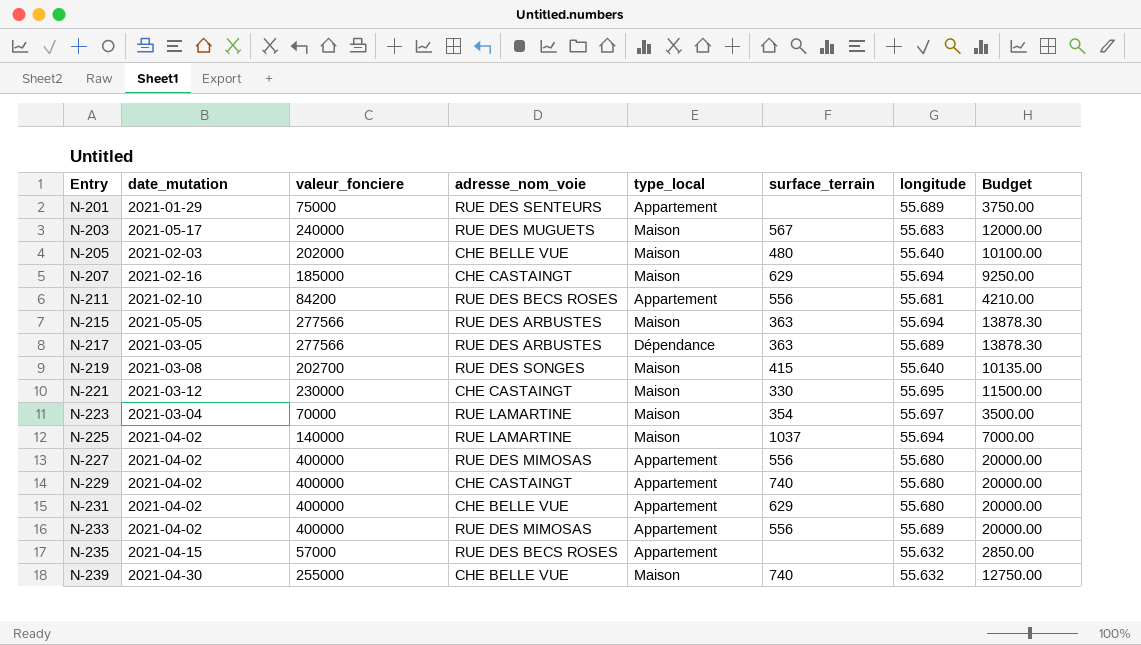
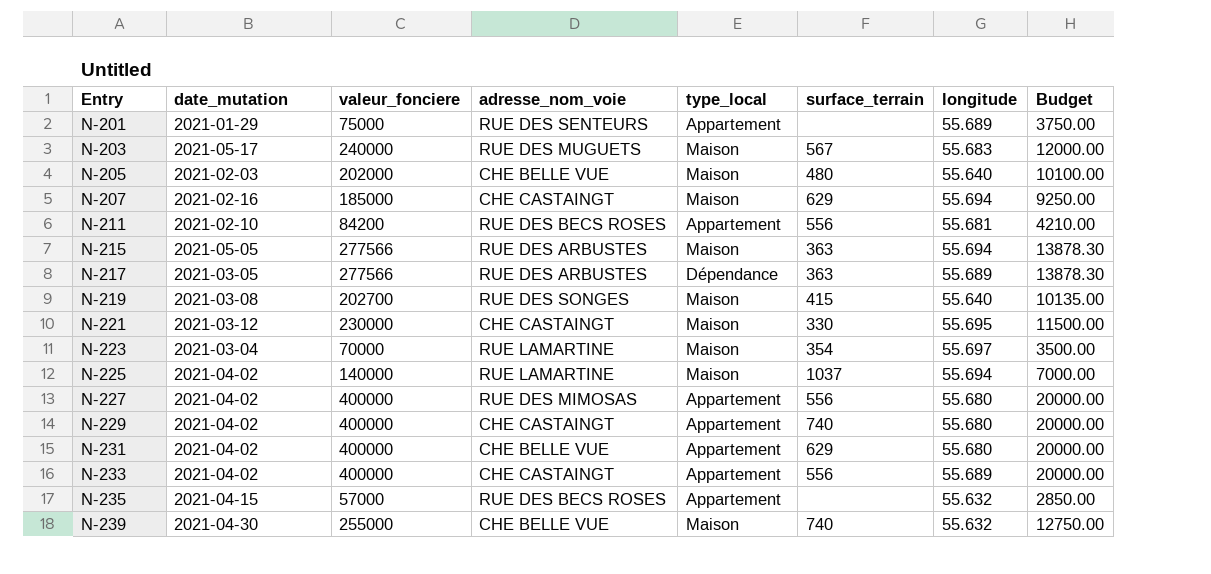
N-233 | adresse_nom_voie: RUE DES MIMOSAS -> CHE CASTAINGT

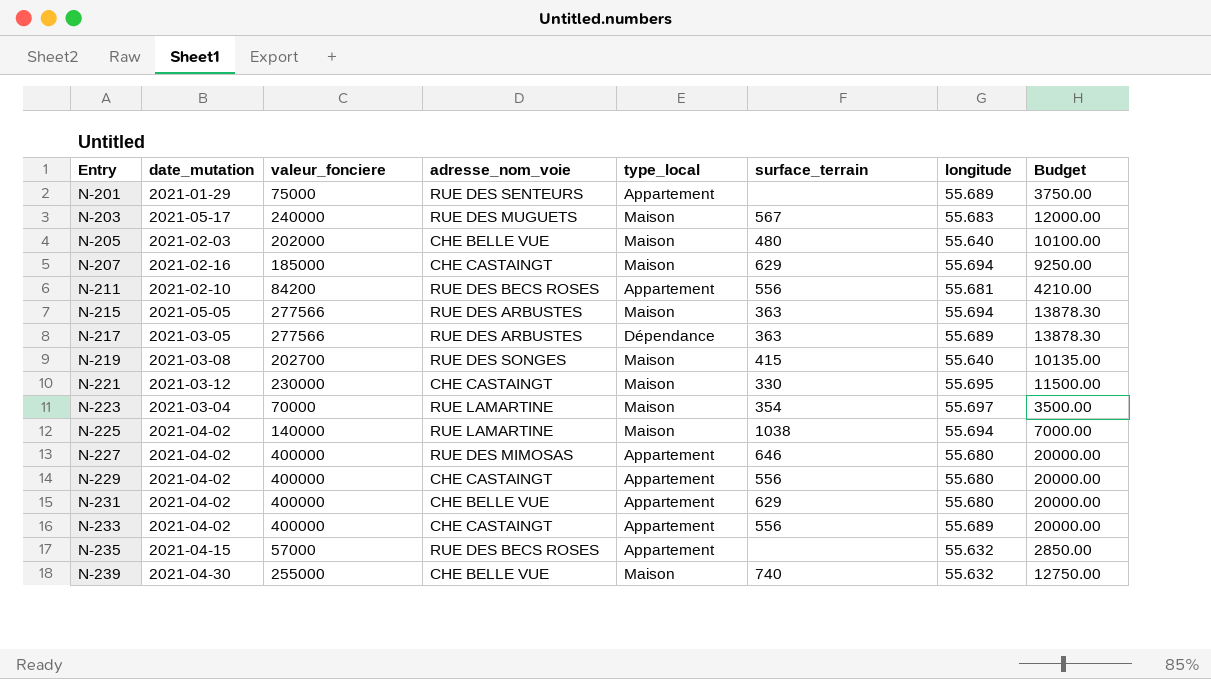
N-225 | surface_terrain: 1037 -> 1038
N-227 | surface_terrain: 556 -> 646
N-229 | surface_terrain: 740 -> 556

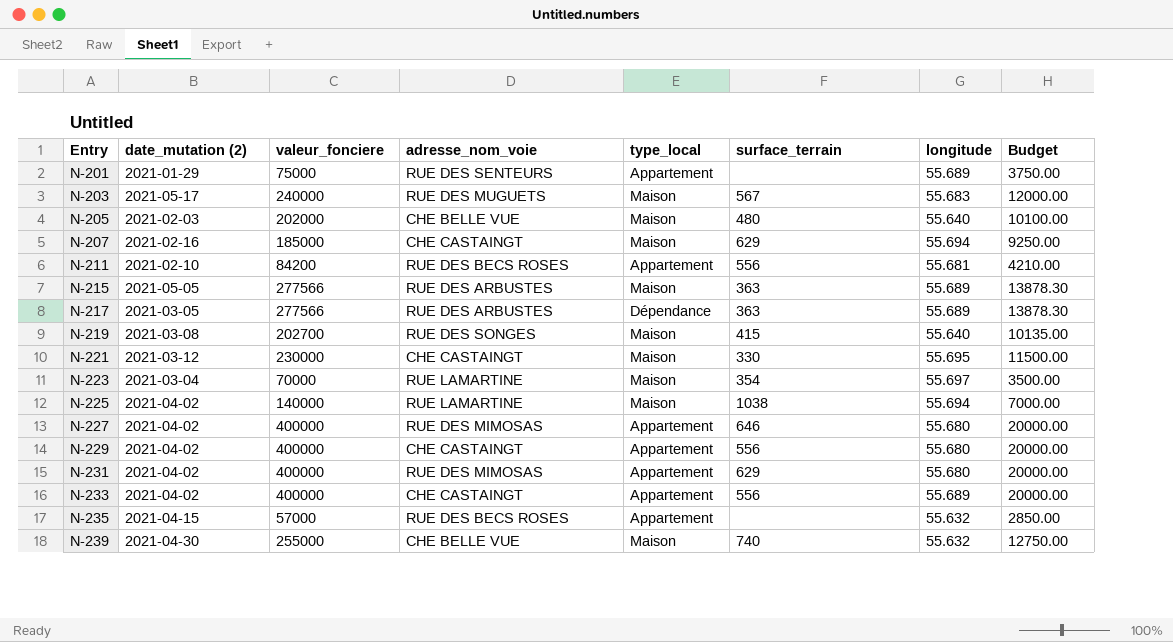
column name: date_mutation -> date_mutation (2)
N-215 | longitude: 55.694 -> 55.689
N-231 | adresse_nom_voie: CHE BELLE VUE -> RUE DES MIMOSAS

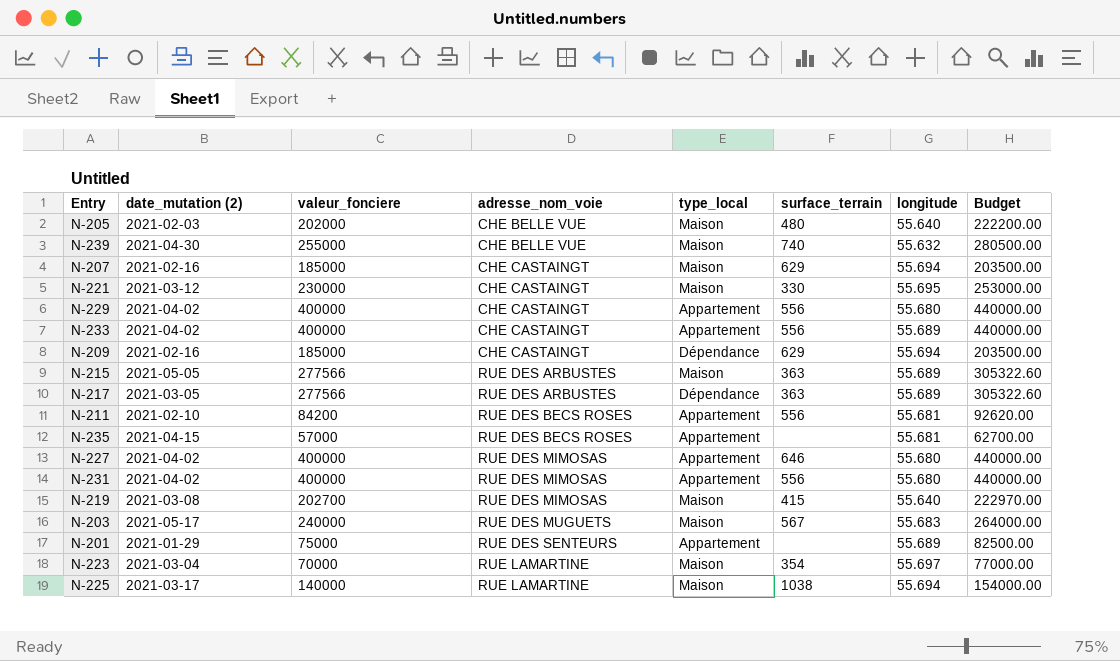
row order: Entry ascending -> adresse_nom_voie ascending
column Budget | formula: [valeur_fonciere] * 0.05 -> [valeur_fonciere] * 1.1
row N-209: none -> 2021-02-16 | 185000 | CHE CASTAINGT | Dépendance | 629 | 55.694 | 203500.00
N-235 | longitude: 55.632 -> 55.681
N-231 | surface_terrain: 629 -> 556
N-219 | adresse_nom_voie: RUE DES SONGES -> RUE DES MIMOSAS
N-225 | date_mutation (2): 2021-04-02 -> 2021-03-17

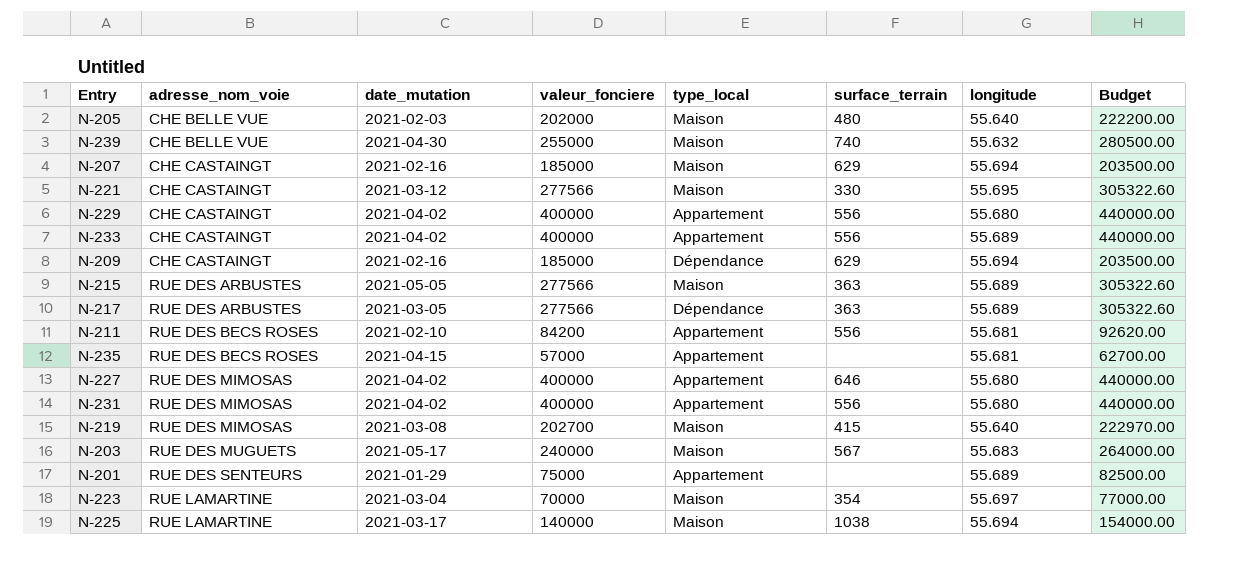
column adresse_nom_voie | position: 4 -> 2
column name: date_mutation (2) -> date_mutation
N-221 | valeur_fonciere: 230000 -> 277566
N-221 | Budget: 253000.00 -> 305322.60

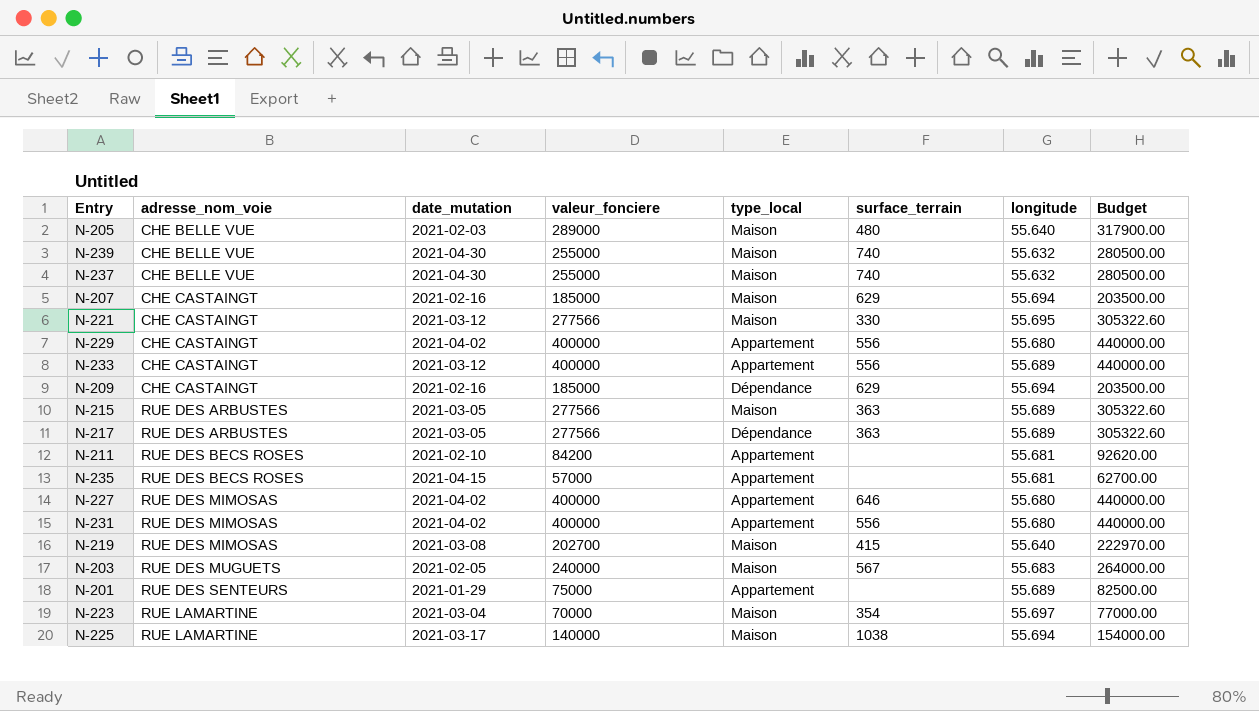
N-205 | valeur_fonciere: 202000 -> 289000
N-205 | Budget: 222200.00 -> 317900.00
row N-237: none -> CHE BELLE VUE | 2021-04-30 | 255000 | Maison | 740 | 55.632 | 280500.00
N-233 | date_mutation: 2021-04-02 -> 2021-03-12
N-215 | date_mutation: 2021-05-05 -> 2021-03-05
N-211 | surface_terrain: 556 -> none
N-203 | date_mutation: 2021-05-17 -> 2021-02-05

